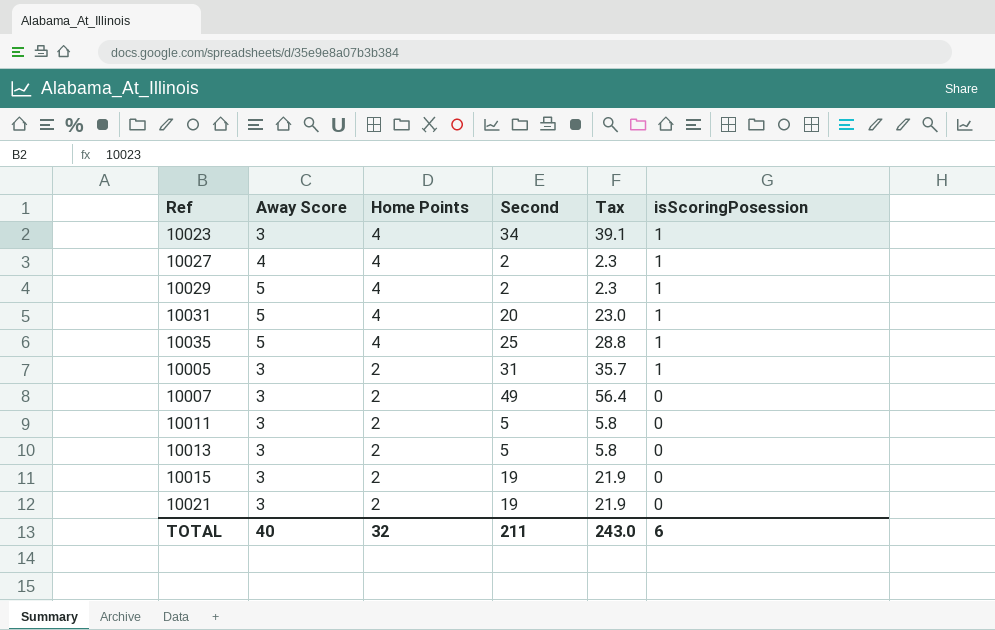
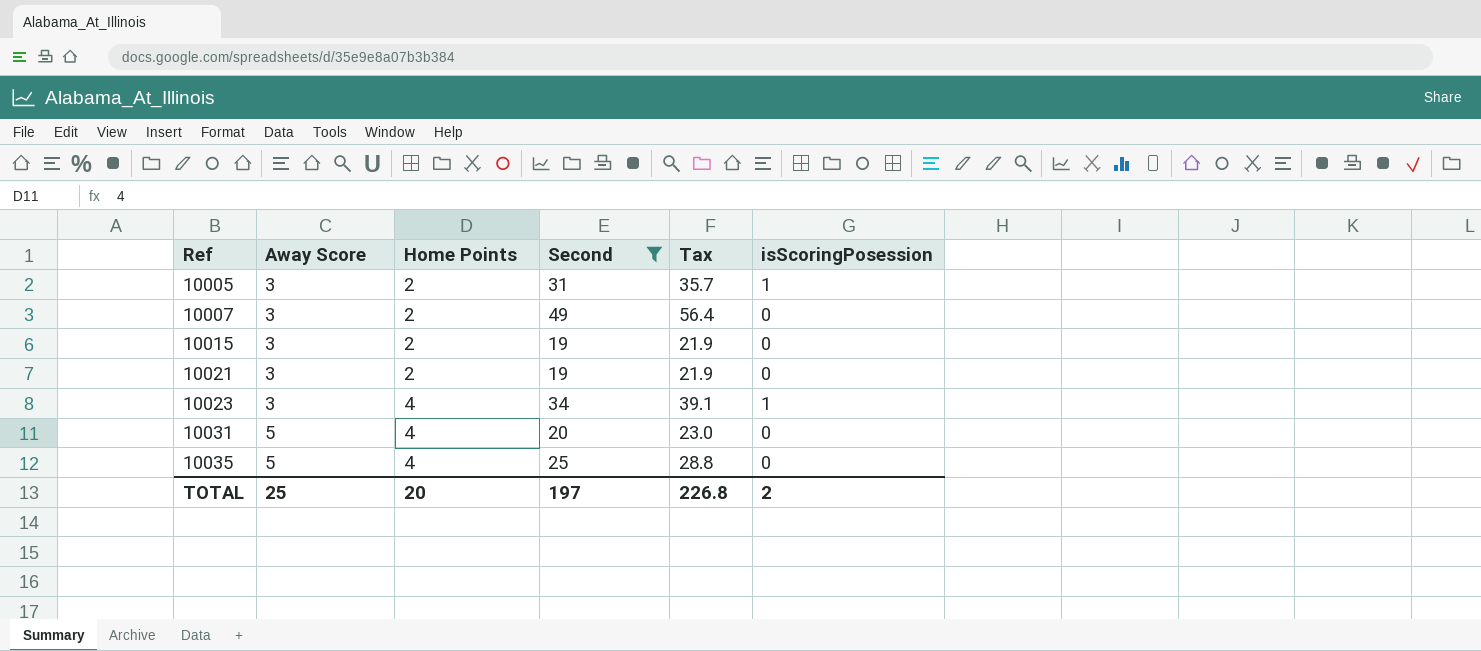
filter: none -> Second >= 19
row order: Home Points descending -> Ref ascending
10031 | isScoringPosession: 1 -> 0
10035 | isScoringPosession: 1 -> 0
TOTAL | Away Score: 40 -> 25
TOTAL | Home Points: 32 -> 20
TOTAL | Second: 211 -> 197
TOTAL | Tax: 243.0 -> 226.8
TOTAL | isScoringPosession: 6 -> 2

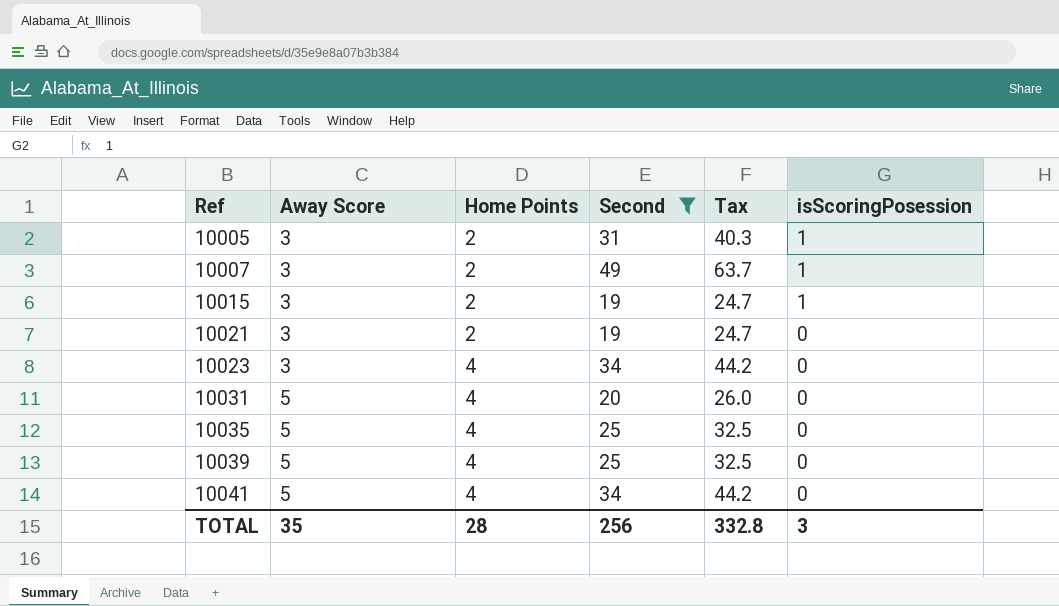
column Tax | formula: [Second] * 1.15 -> [Second] * 1.3
10007 | isScoringPosession: 0 -> 1
10015 | isScoringPosession: 0 -> 1
10023 | isScoringPosession: 1 -> 0
row 10039: none -> 5 | 4 | 25 | 32.5 | 0
row 10041: none -> 5 | 4 | 34 | 44.2 | 0
TOTAL | Away Score: 25 -> 35
TOTAL | Home Points: 20 -> 28
TOTAL | Second: 197 -> 256
TOTAL | Tax: 226.8 -> 332.8
TOTAL | isScoringPosession: 2 -> 3

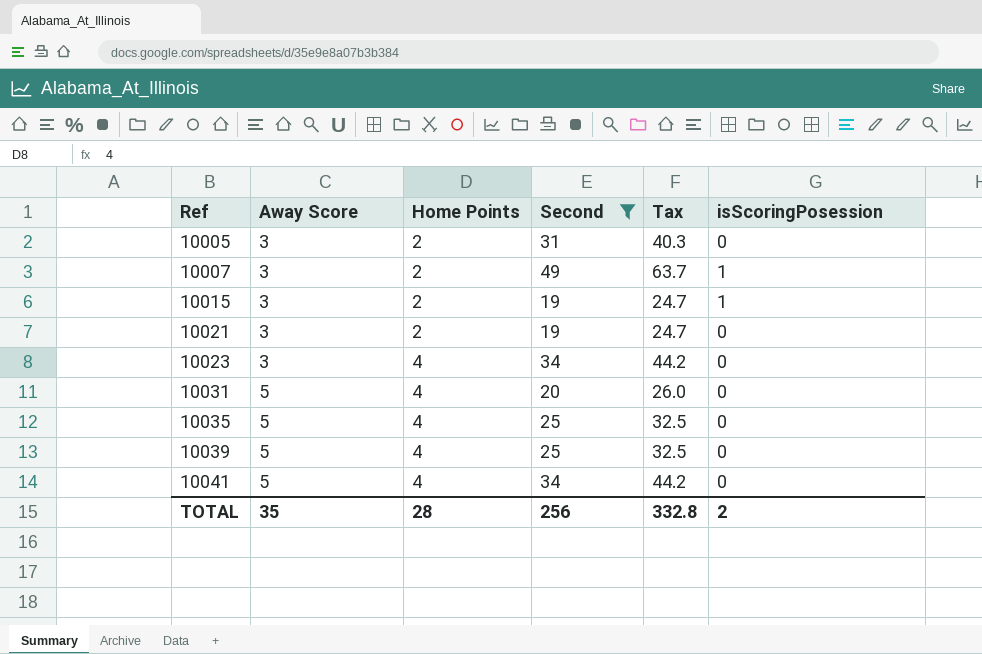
10005 | isScoringPosession: 1 -> 0
TOTAL | isScoringPosession: 3 -> 2

